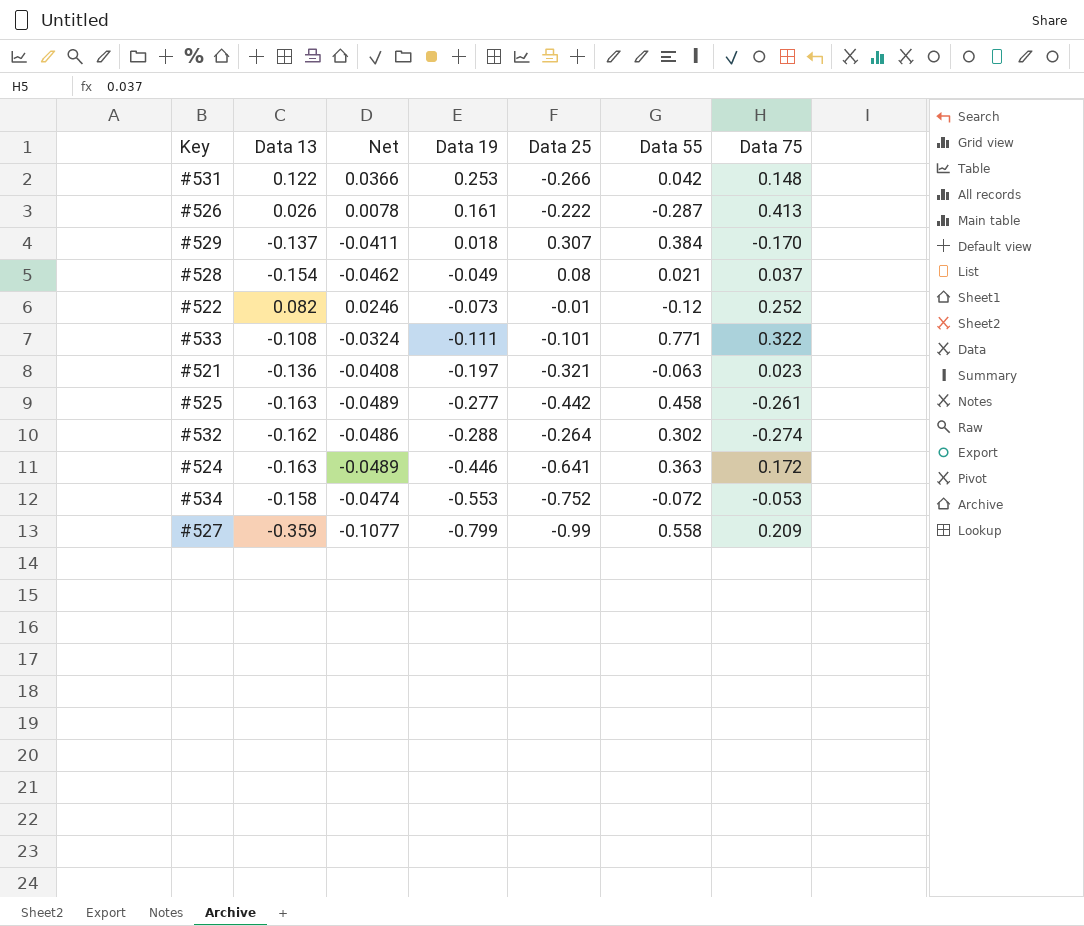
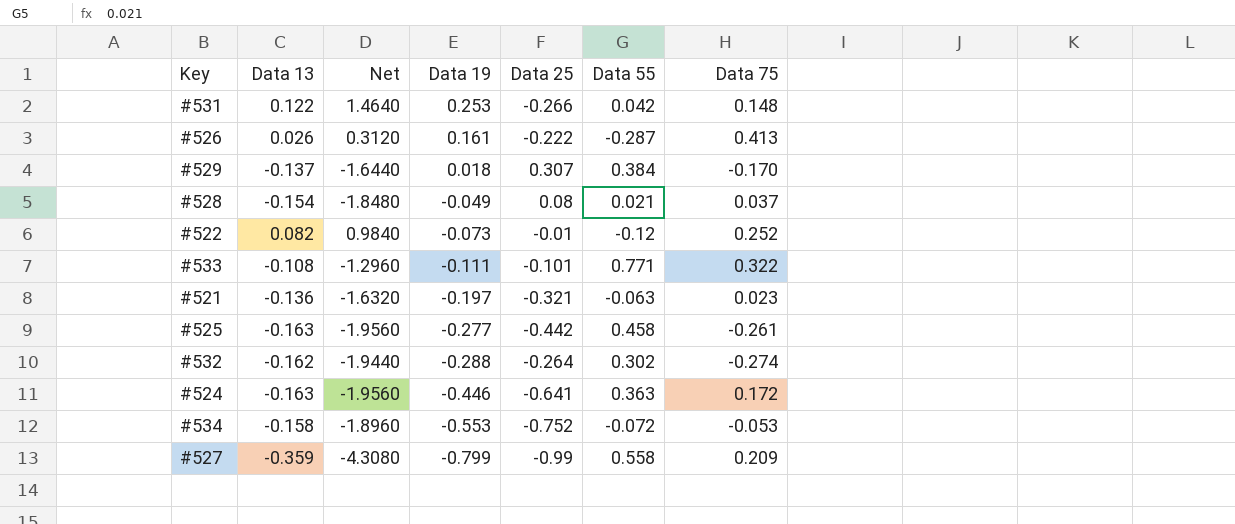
column Net | formula: [Data 13] * 0.3 -> [Data 13] * 12

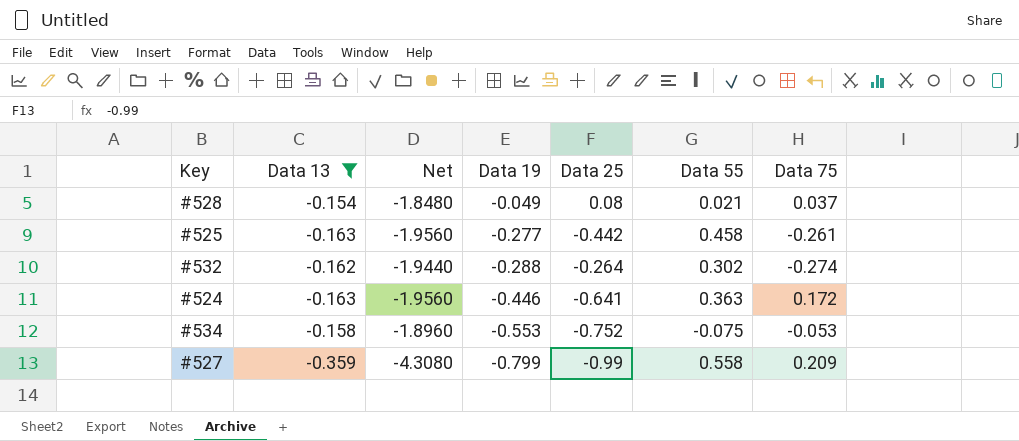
filter: none -> Data 13 <= -0.154
#534 | Data 55: -0.072 -> -0.075

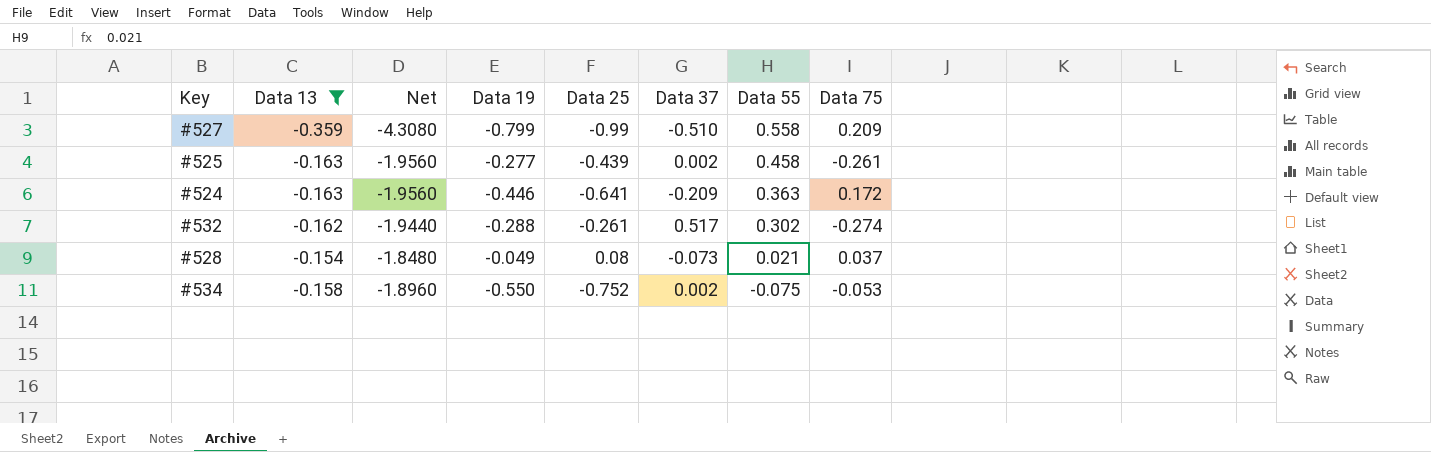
row order: Data 19 descending -> Data 55 descending
column Data 37 | position: none -> 6
#525 | Data 25: -0.442 -> -0.439
#532 | Data 25: -0.264 -> -0.261
#534 | Data 19: -0.553 -> -0.550

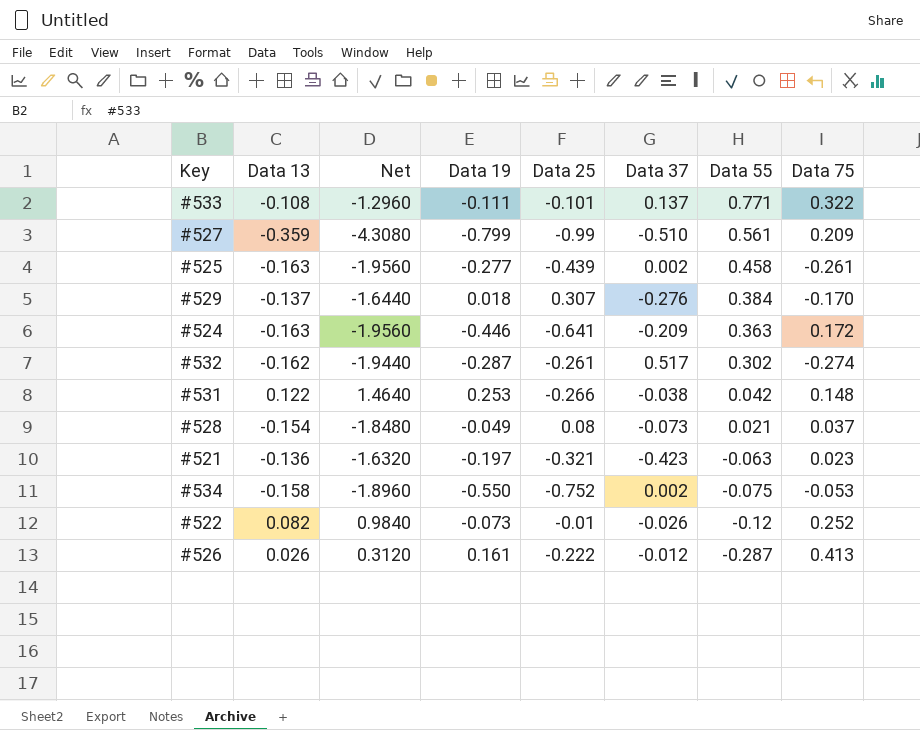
filter: Data 13 <= -0.154 -> none
#527 | Data 55: 0.558 -> 0.561
#532 | Data 19: -0.288 -> -0.287

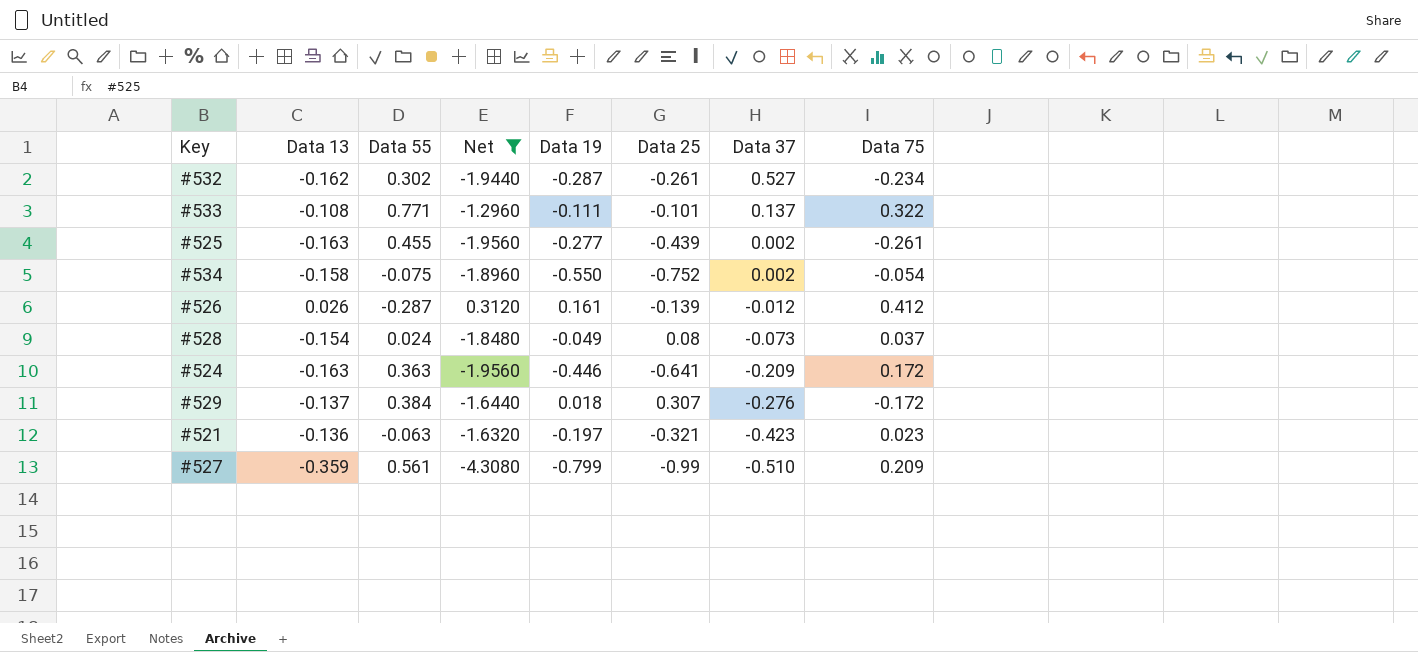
filter: none -> Net <= 0.3120
row order: Data 55 descending -> Data 37 descending
column Data 55 | position: 7 -> 3
#532 | Data 37: 0.517 -> 0.527
#532 | Data 75: -0.274 -> -0.234
#525 | Data 55: 0.458 -> 0.455
#534 | Data 75: -0.053 -> -0.054
#526 | Data 25: -0.222 -> -0.139
#526 | Data 75: 0.413 -> 0.412
#528 | Data 55: 0.021 -> 0.024
#529 | Data 75: -0.170 -> -0.172

